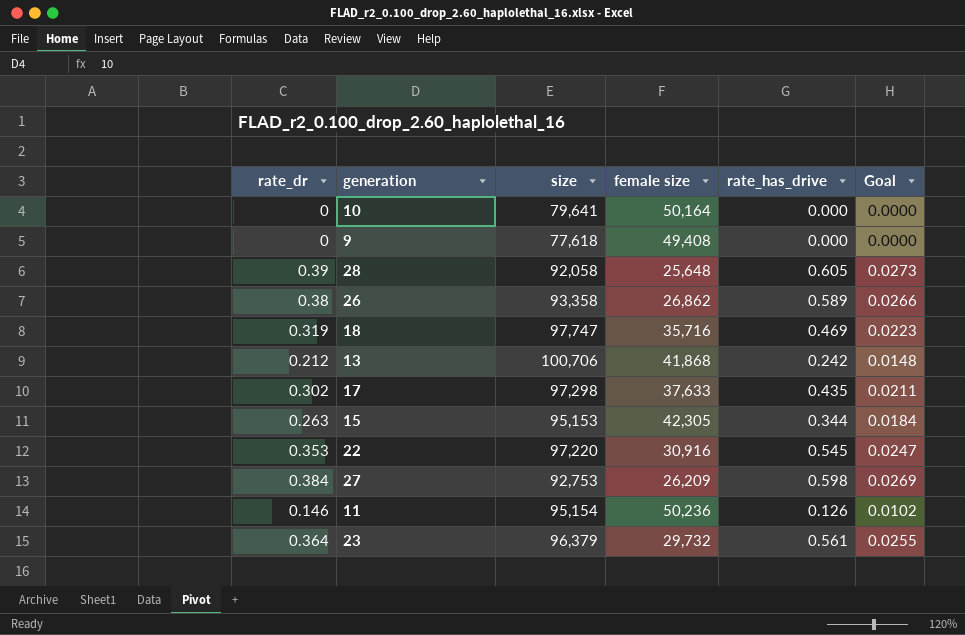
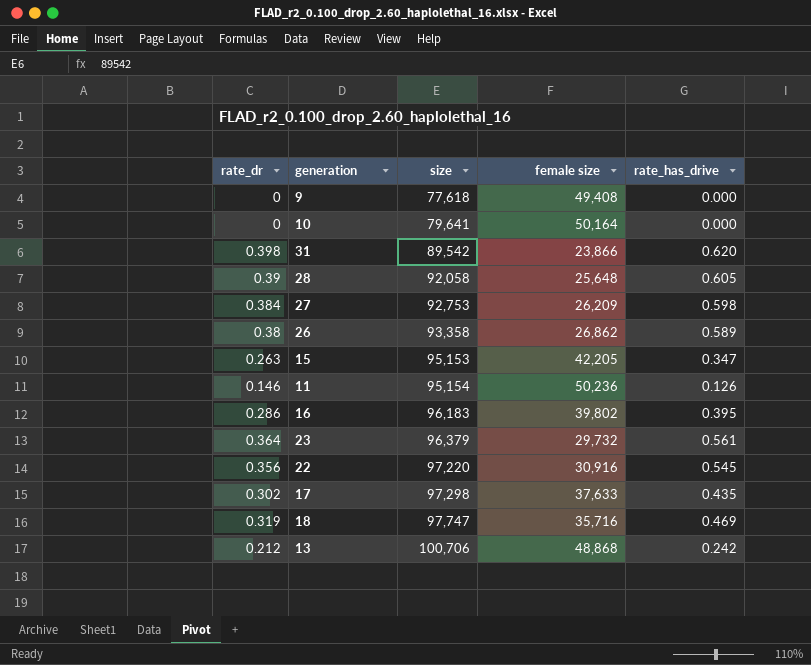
row order: none -> size ascending
column Goal | formula: [rate_dr] * 0.07 -> none
row 31: none -> 0.398 | 89,542 | 23,866 | 0.620
15 | female size: 42,305 -> 42,205
15 | rate_has_drive: 0.344 -> 0.347
row 16: none -> 0.286 | 96,183 | 39,802 | 0.395
22 | rate_dr: 0.353 -> 0.356
13 | female size: 41,868 -> 48,868

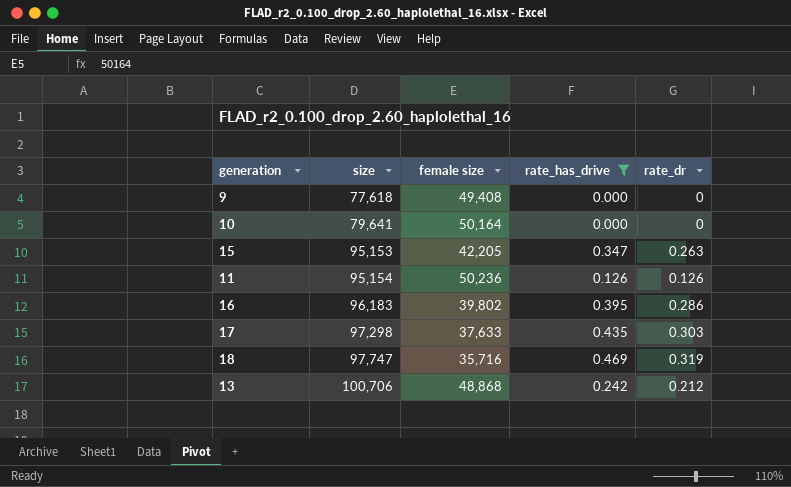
filter: none -> rate_has_drive <= 0.469
column rate_dr | position: 1 -> 5
11 | rate_dr: 0.146 -> 0.126
17 | rate_dr: 0.302 -> 0.303

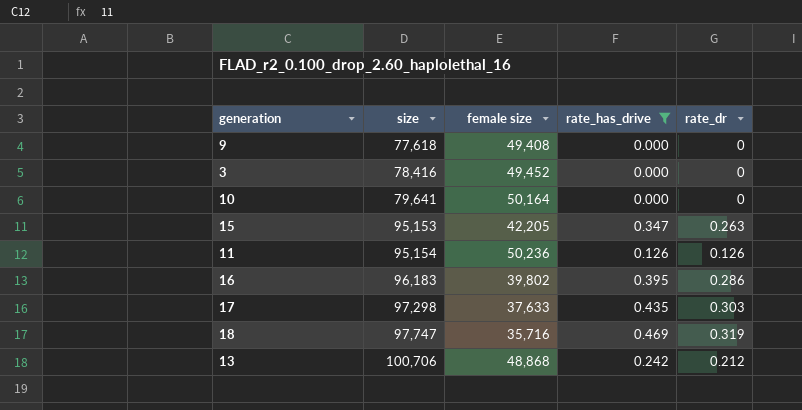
row 3: none -> 78,416 | 49,452 | 0.000 | 0

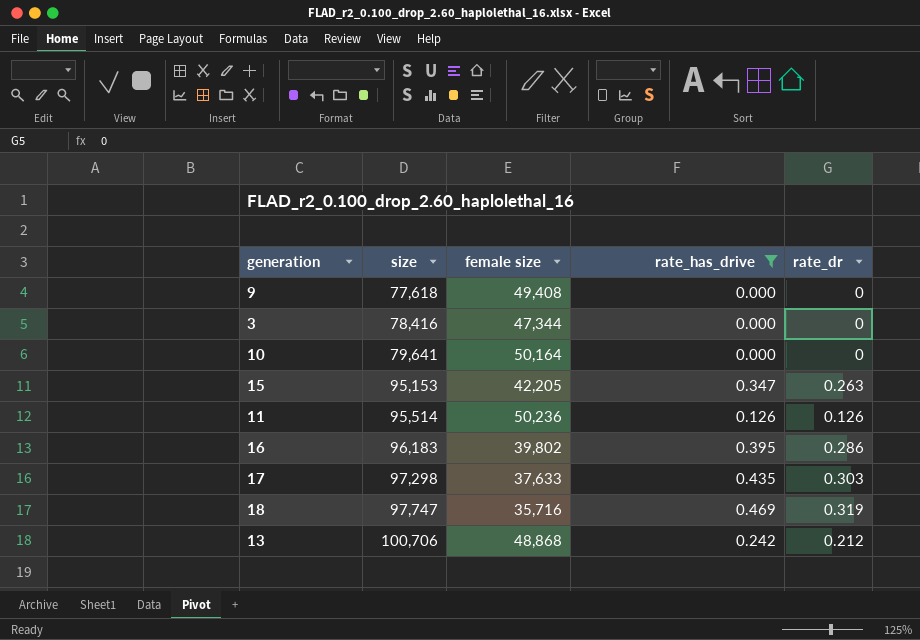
3 | female size: 49,452 -> 47,344
11 | size: 95,154 -> 95,514

